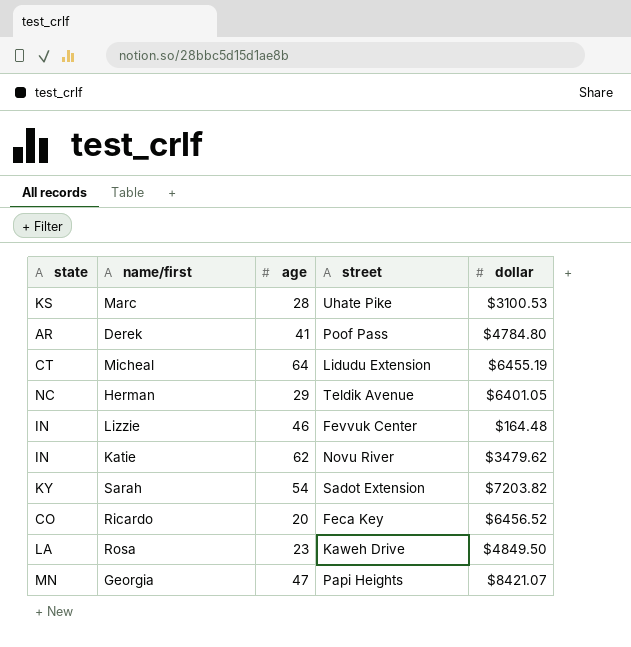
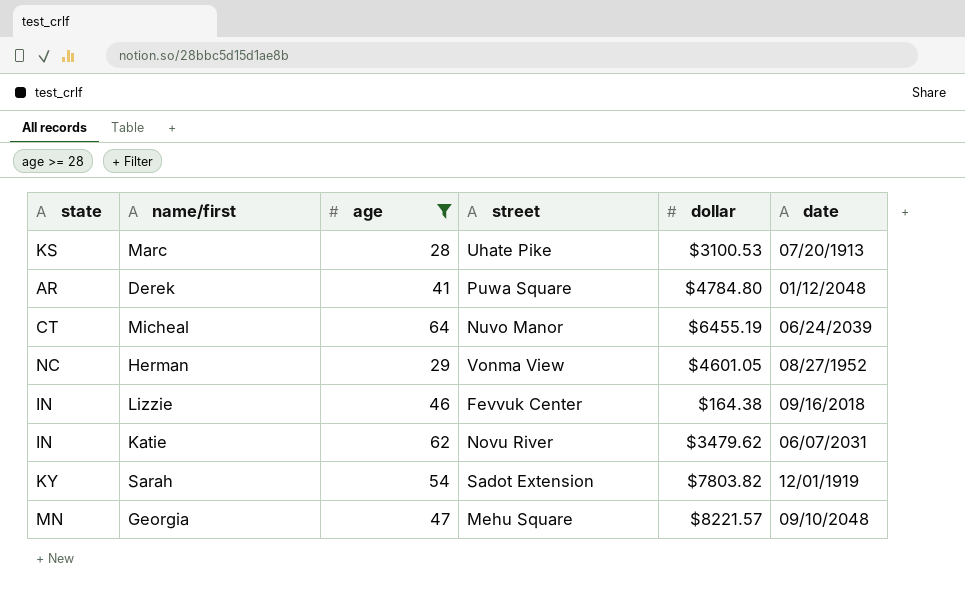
filter: none -> age >= 28
column date | position: none -> 6
Derek | street: Poof Pass -> Puwa Square
Micheal | street: Lidudu Extension -> Nuvo Manor
Herman | street: Teldik Avenue -> Vonma View
Herman | dollar: $6401.05 -> $4601.05
Lizzie | dollar: $164.48 -> $164.38
Sarah | dollar: $7203.82 -> $7803.82
Georgia | street: Papi Heights -> Mehu Square
Georgia | dollar: $8421.07 -> $8221.57

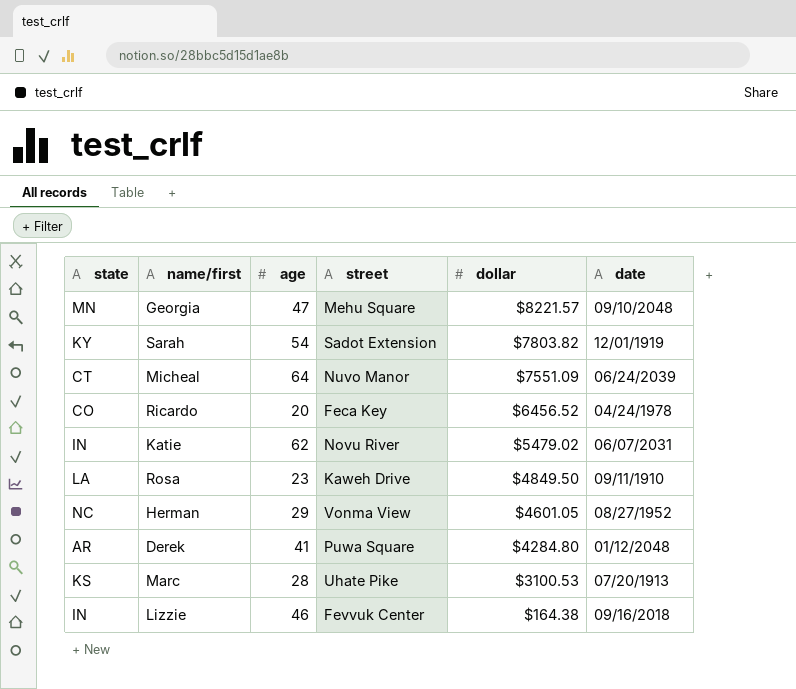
filter: age >= 28 -> none
row order: none -> dollar descending
Micheal | dollar: $6455.19 -> $7551.09
Katie | dollar: $3479.62 -> $5479.02
Derek | dollar: $4784.80 -> $4284.80

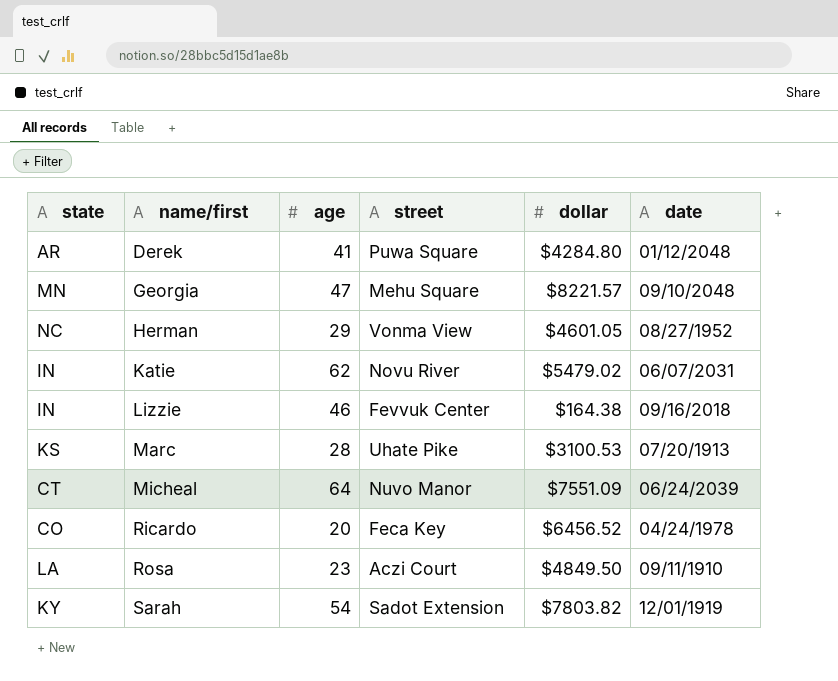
row order: dollar descending -> name/first ascending
Rosa | street: Kaweh Drive -> Aczi Court

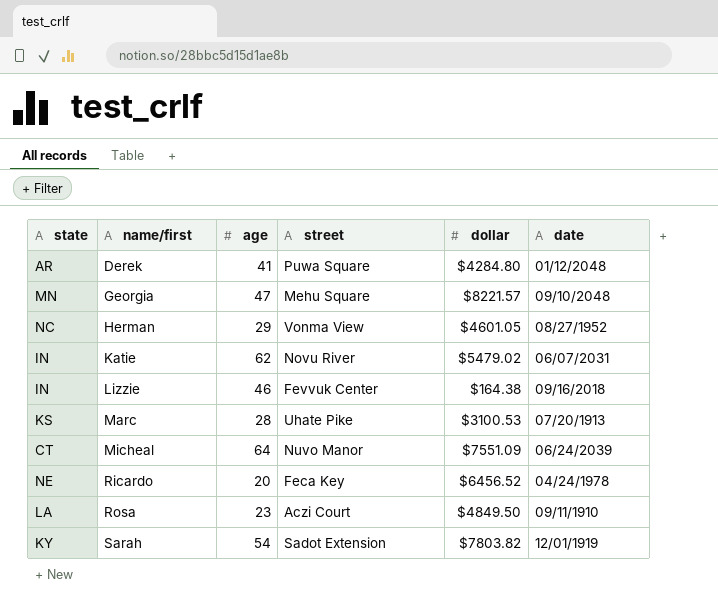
Ricardo | state: CO -> NE

